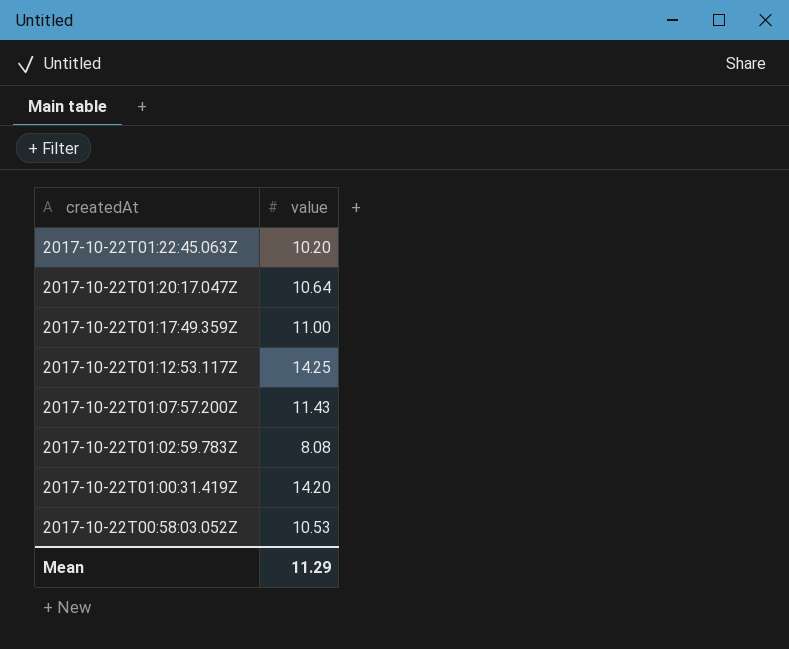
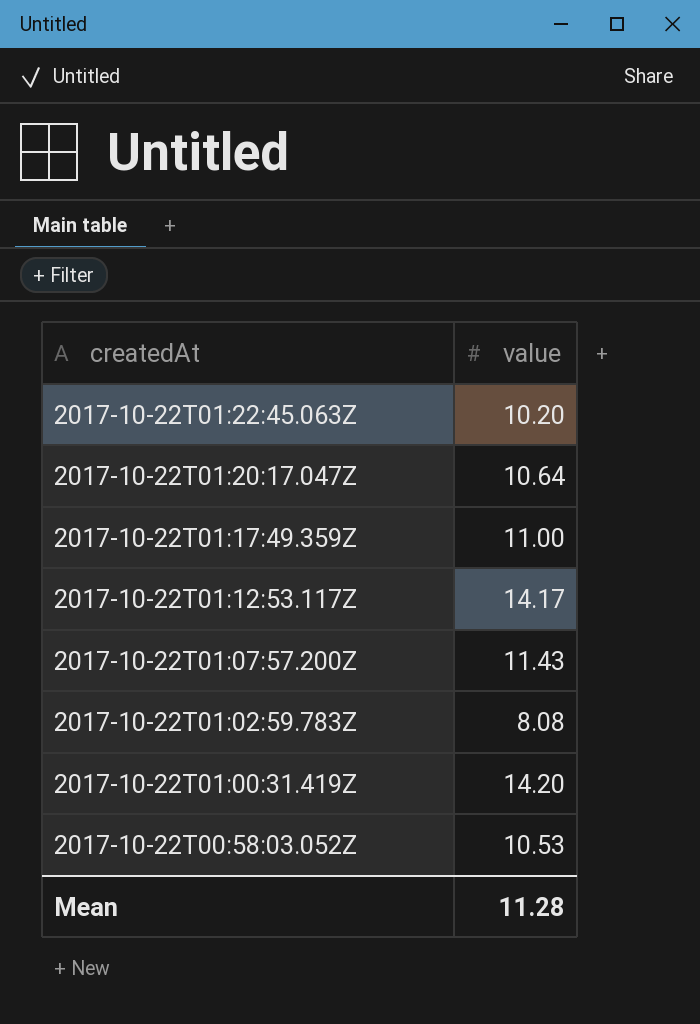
2017-10-22T01:12:53.117Z | value: 14.25 -> 14.17
Mean | value: 11.29 -> 11.28

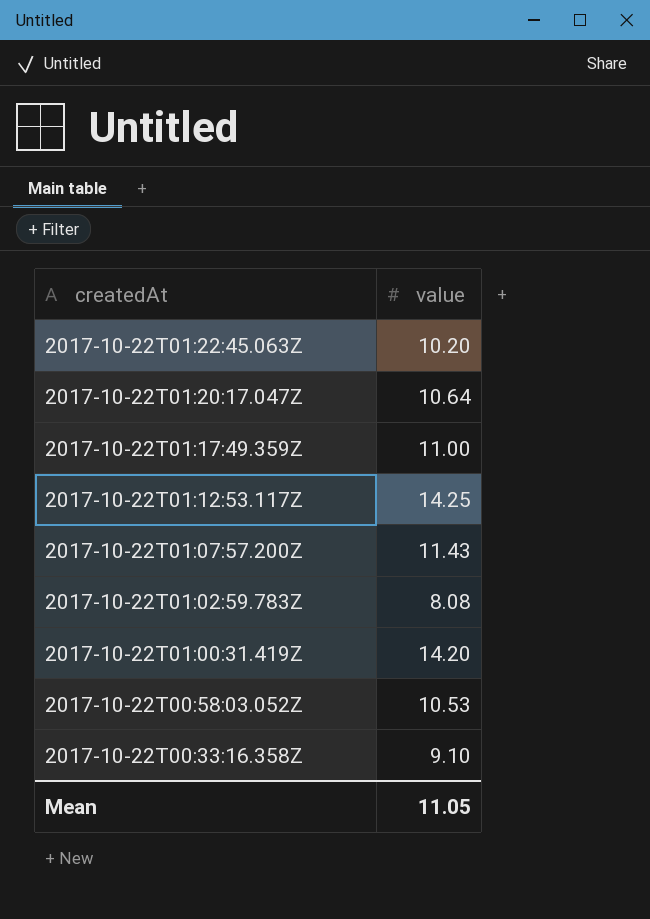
2017-10-22T01:12:53.117Z | value: 14.17 -> 14.25
row 2017-10-22T00:33:16.358Z: none -> 9.10
Mean | value: 11.28 -> 11.05

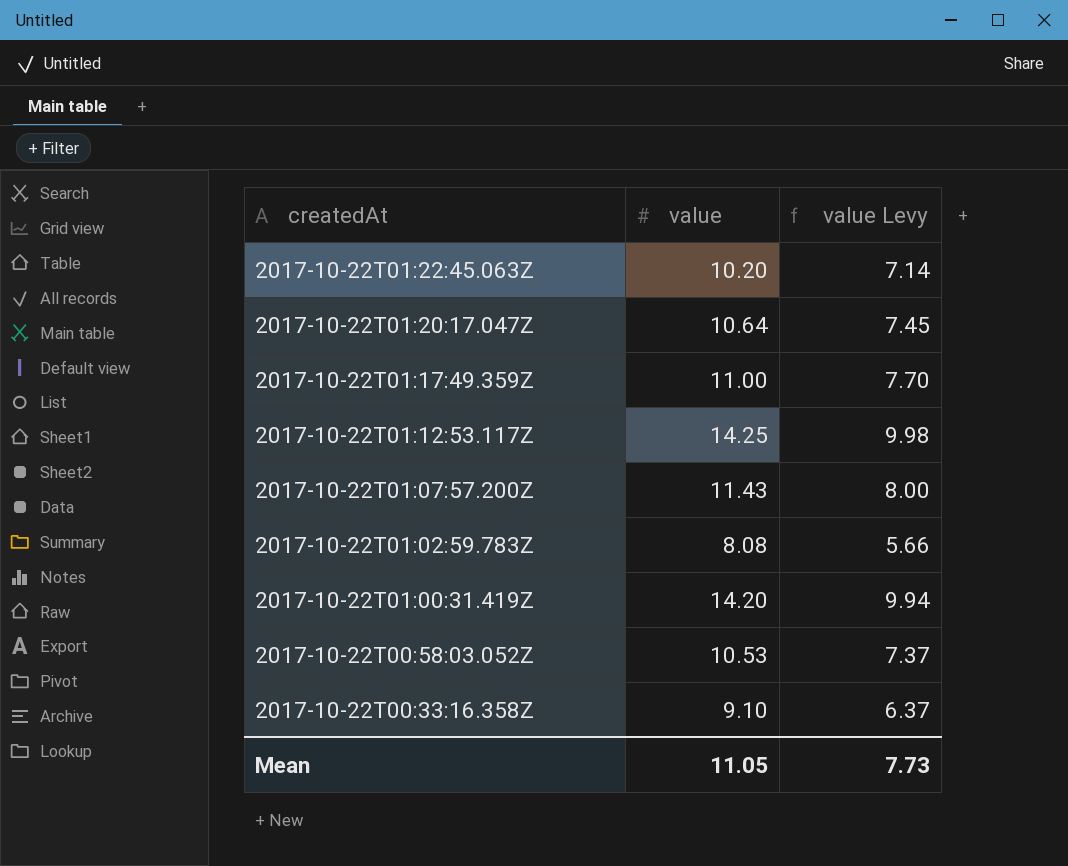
column value Levy | formula: none -> [value] * 0.7

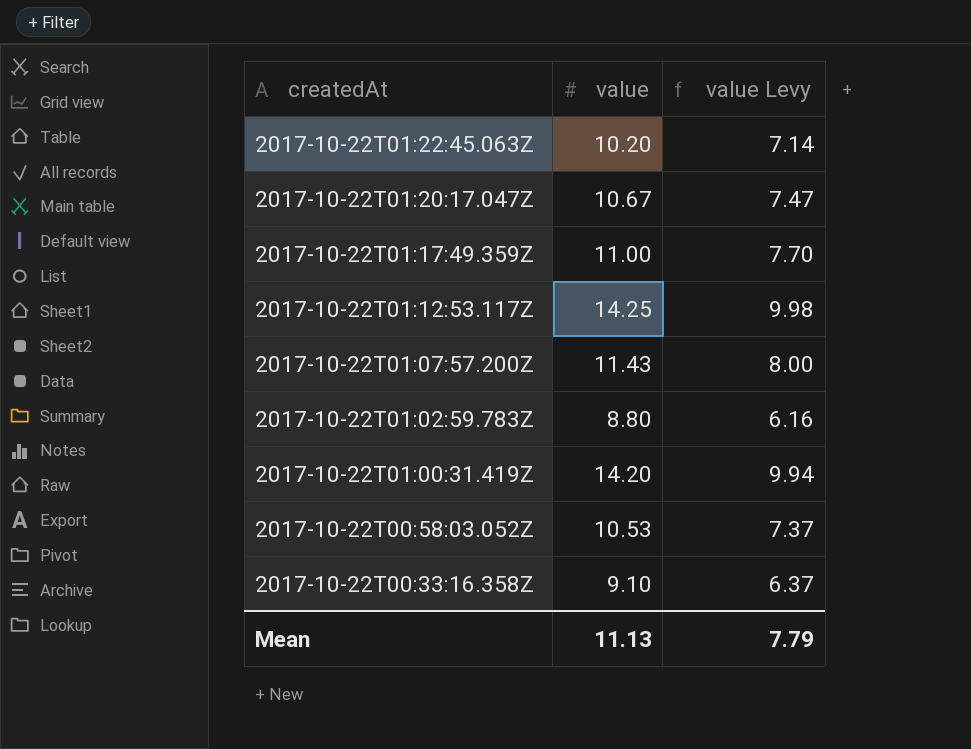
2017-10-22T01:20:17.047Z | value: 10.64 -> 10.67
2017-10-22T01:20:17.047Z | value Levy: 7.45 -> 7.47
2017-10-22T01:02:59.783Z | value: 8.08 -> 8.80
2017-10-22T01:02:59.783Z | value Levy: 5.66 -> 6.16
Mean | value: 11.05 -> 11.13
Mean | value Levy: 7.73 -> 7.79

